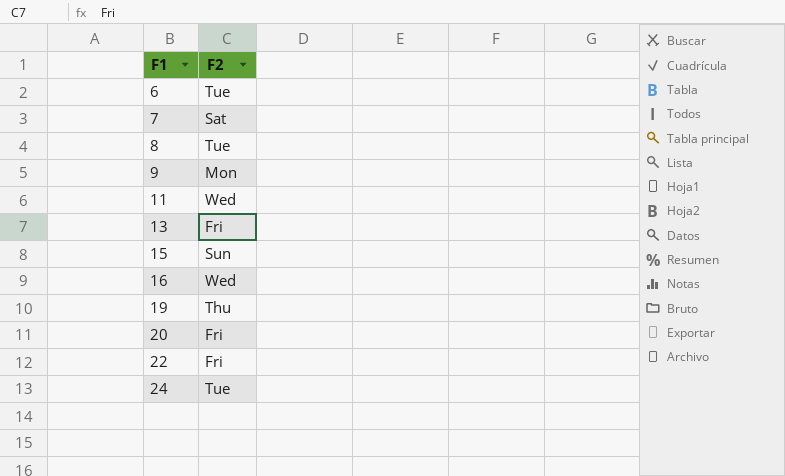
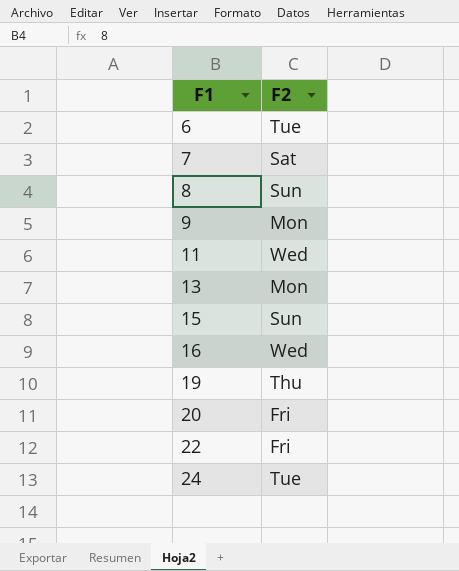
8 | F2: Tue -> Sun
13 | F2: Fri -> Mon

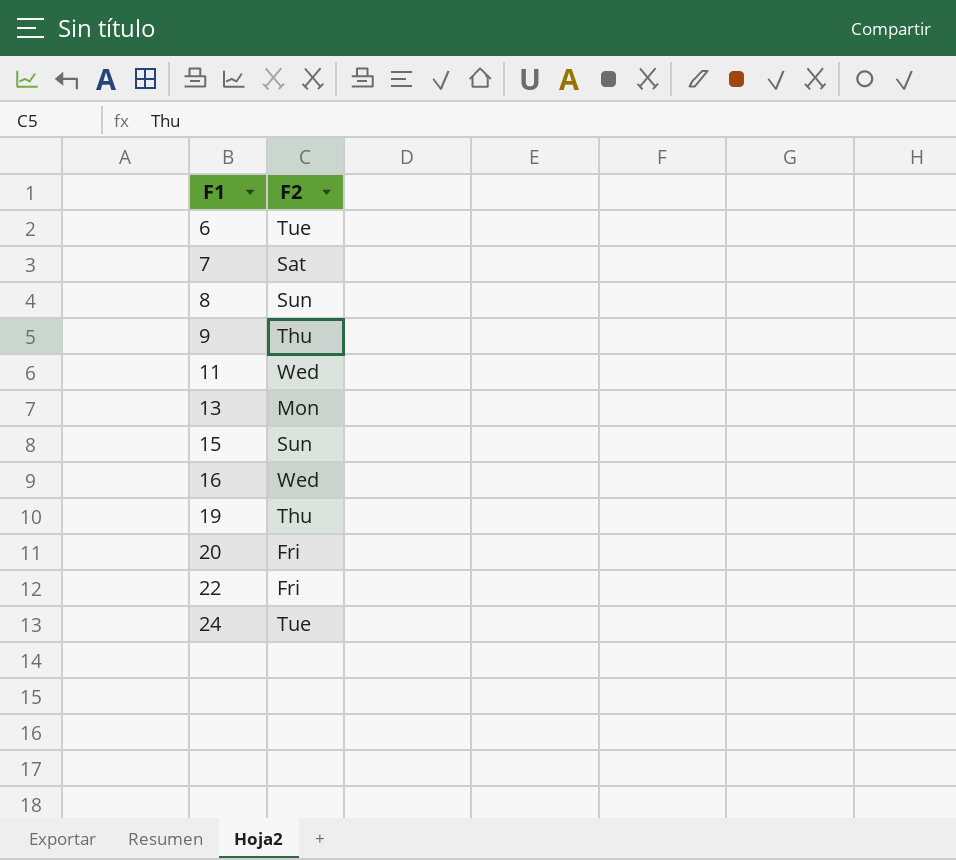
9 | F2: Mon -> Thu

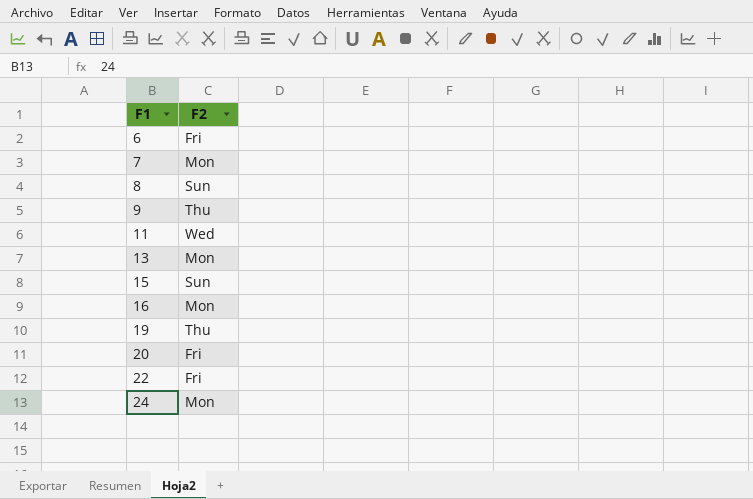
6 | F2: Tue -> Fri
7 | F2: Sat -> Mon
16 | F2: Wed -> Mon
24 | F2: Tue -> Mon

